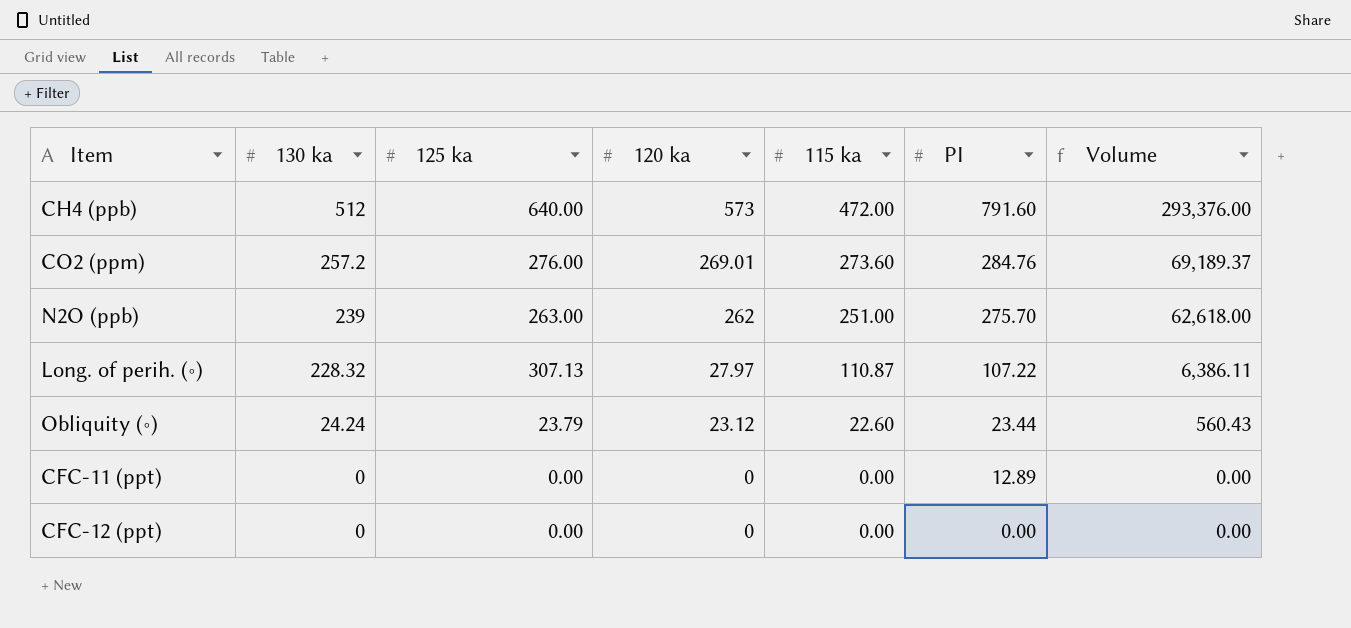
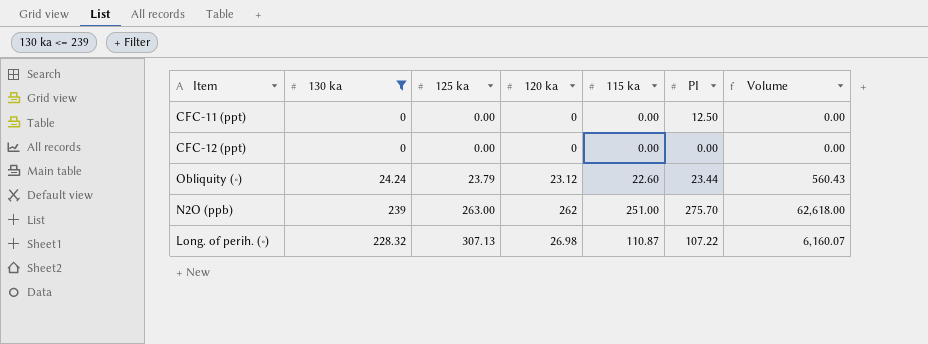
filter: none -> 130 ka <= 239
row order: 130 ka descending -> 125 ka ascending
CFC-11 (ppt) | PI: 12.89 -> 12.50
Long. of perih. (∘) | 120 ka: 27.97 -> 26.98
Long. of perih. (∘) | Volume: 6,386.11 -> 6,160.07

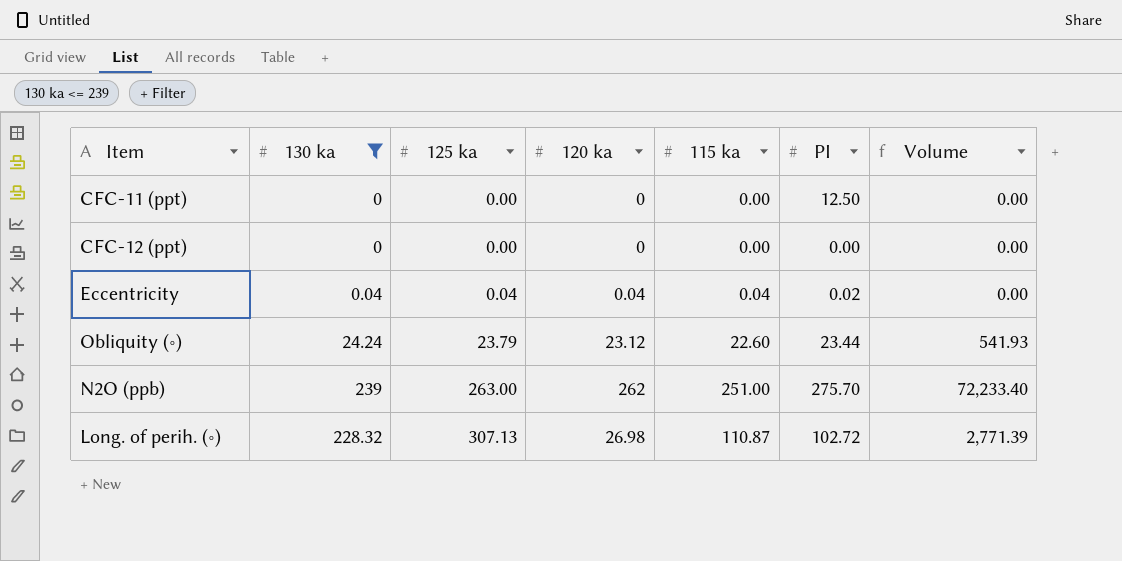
column Volume | formula: [130 ka] * [120 ka] -> [120 ka] * [PI]
row Eccentricity: none -> 0.04 | 0.04 | 0.04 | 0.04 | 0.02 | 0.00
Long. of perih. (∘) | PI: 107.22 -> 102.72

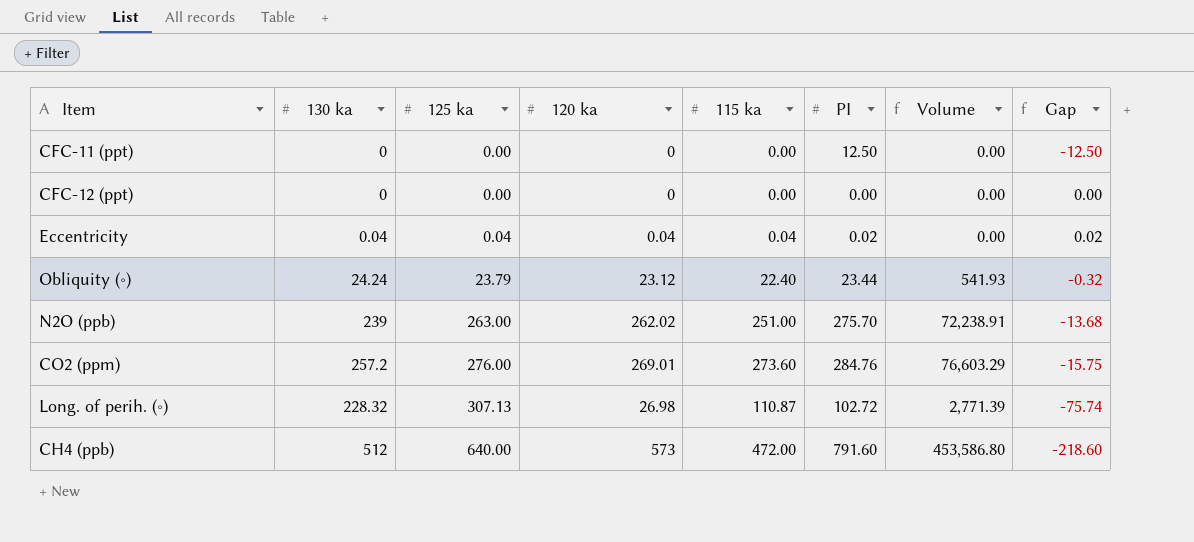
filter: 130 ka <= 239 -> none
column Gap | formula: none -> [120 ka] - [PI]
Obliquity (∘) | 115 ka: 22.60 -> 22.40
N2O (ppb) | 120 ka: 262 -> 262.02
N2O (ppb) | Volume: 72,233.40 -> 72,238.91

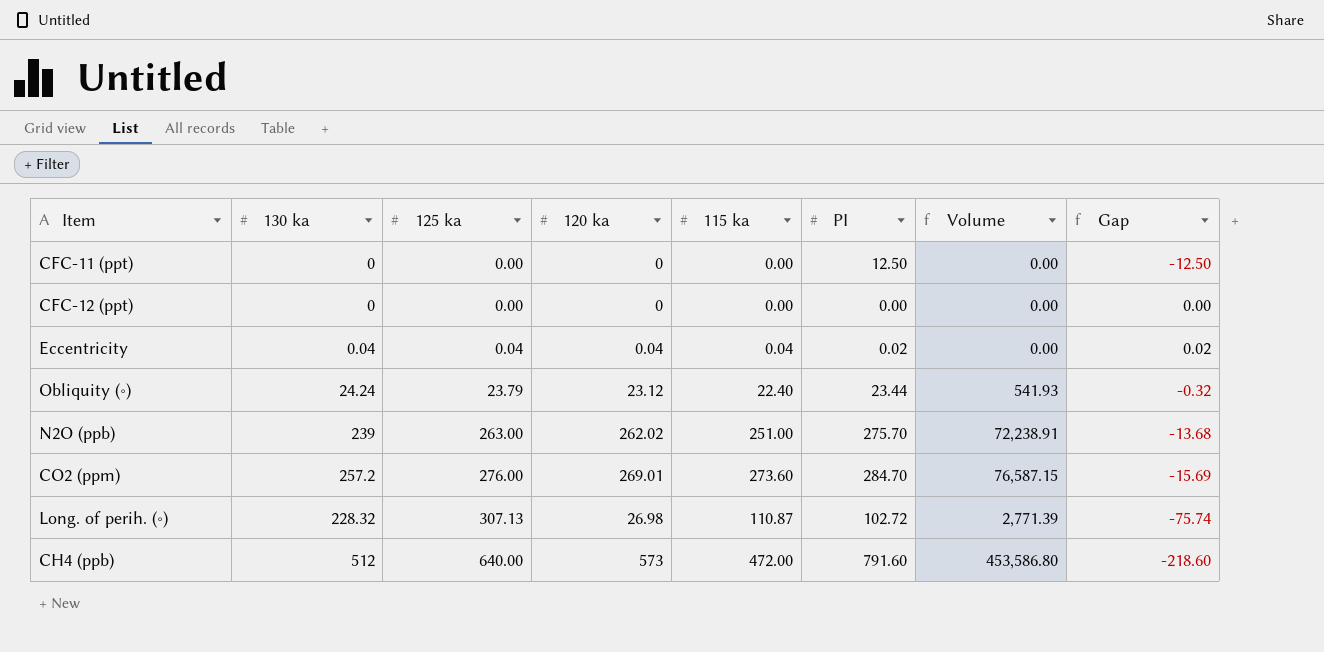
CO2 (ppm) | PI: 284.76 -> 284.70
CO2 (ppm) | Volume: 76,603.29 -> 76,587.15
CO2 (ppm) | Gap: -15.75 -> -15.69

